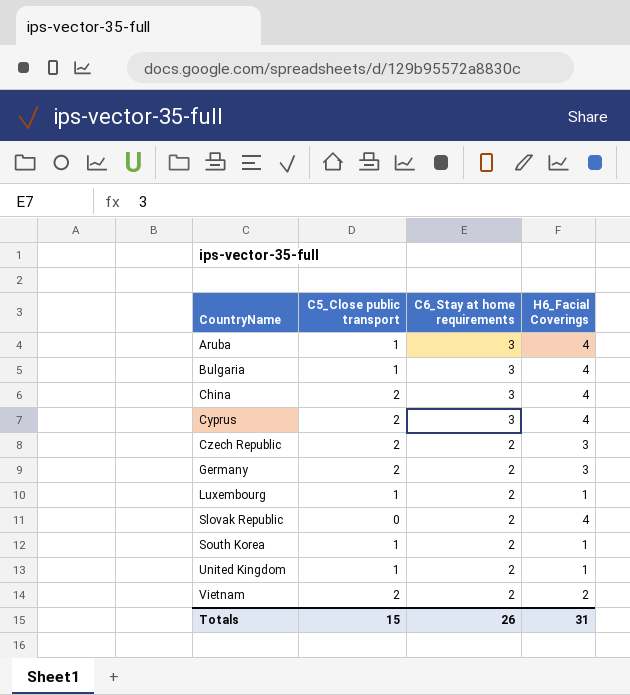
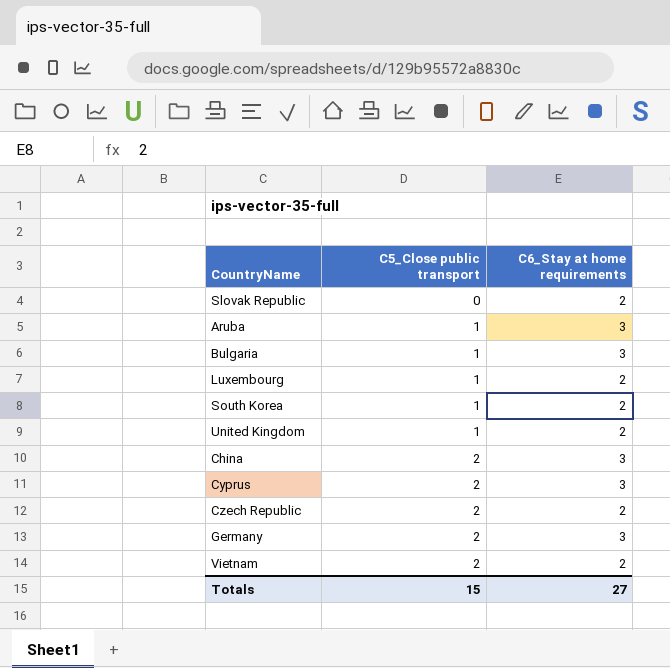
row order: CountryName ascending -> C5_Close public transport ascending
column H6_Facial Coverings | position: 4 -> none
Germany | C6_Stay at home requirements: 2 -> 3
Totals | C6_Stay at home requirements: 26 -> 27

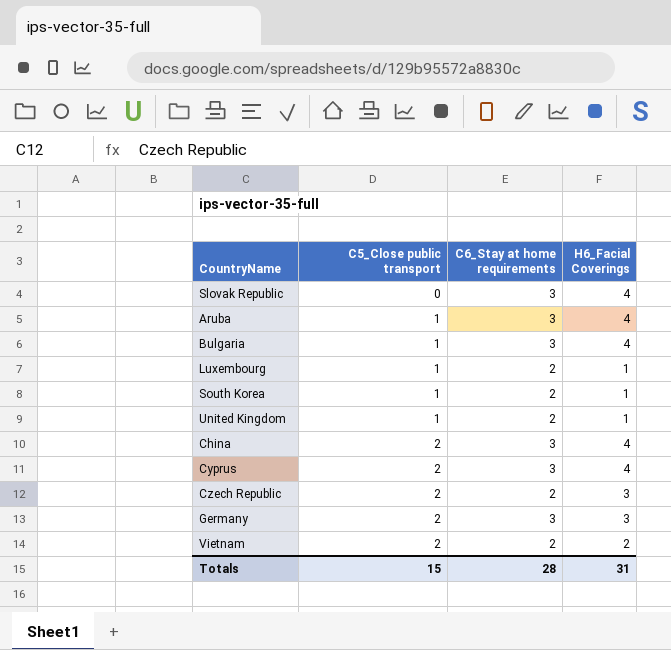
column H6_Facial Coverings | position: none -> 4
Slovak Republic | C6_Stay at home requirements: 2 -> 3
Totals | C6_Stay at home requirements: 27 -> 28

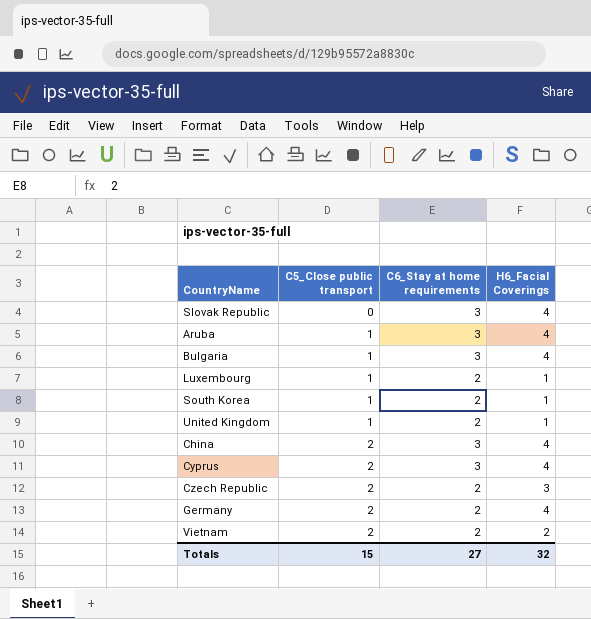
Germany | C6_Stay at home requirements: 3 -> 2
Germany | H6_Facial Coverings: 3 -> 4
Totals | C6_Stay at home requirements: 28 -> 27
Totals | H6_Facial Coverings: 31 -> 32

